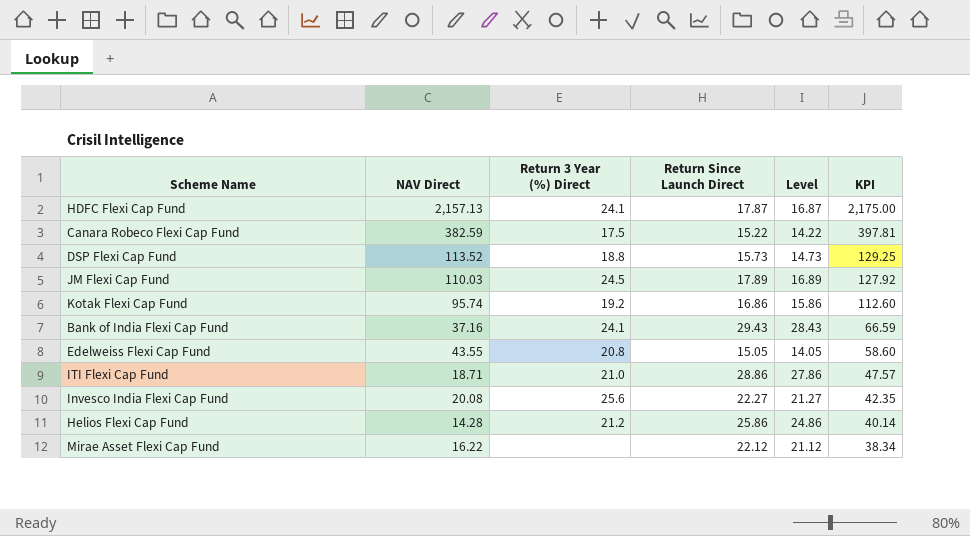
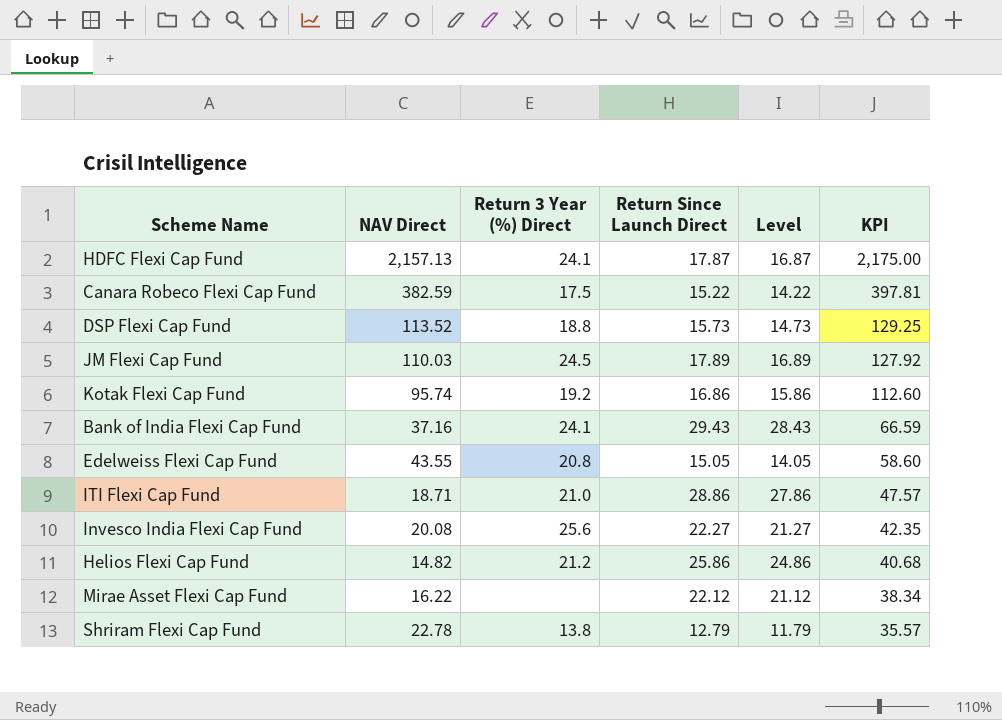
Helios Flexi Cap Fund | NAV Direct: 14.28 -> 14.82
Helios Flexi Cap Fund | KPI: 40.14 -> 40.68
row Shriram Flexi Cap Fund: none -> 22.78 | 13.8 | 12.79 | 11.79 | 35.57

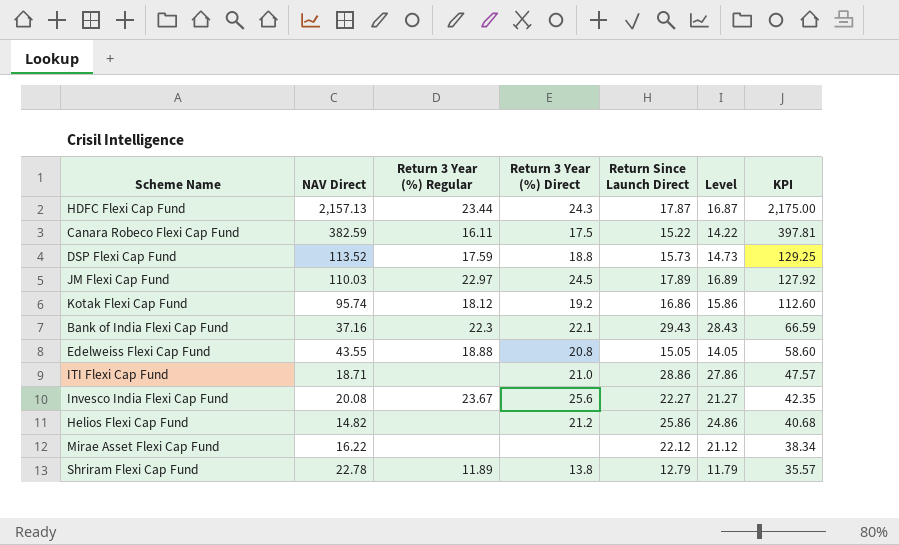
column Return 3 Year (%) Regular | position: none -> 3
HDFC Flexi Cap Fund | Return 3 Year (%) Direct: 24.1 -> 24.3
Bank of India Flexi Cap Fund | Return 3 Year (%) Direct: 24.1 -> 22.1

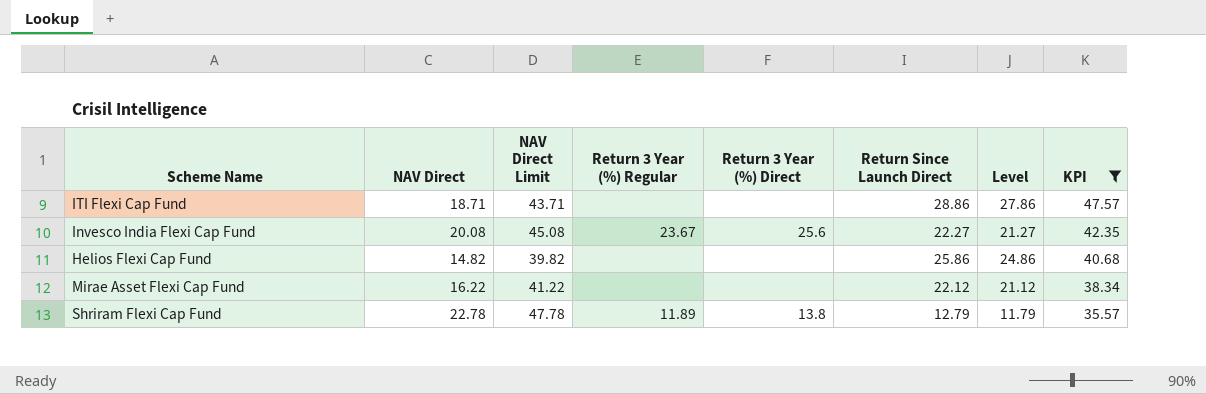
filter: none -> KPI <= 47.57
column NAV Direct Limit | formula: none -> [NAV Direct] + 25
ITI Flexi Cap Fund | Return 3 Year (%) Direct: 21.0 -> none
Helios Flexi Cap Fund | Return 3 Year (%) Direct: 21.2 -> none

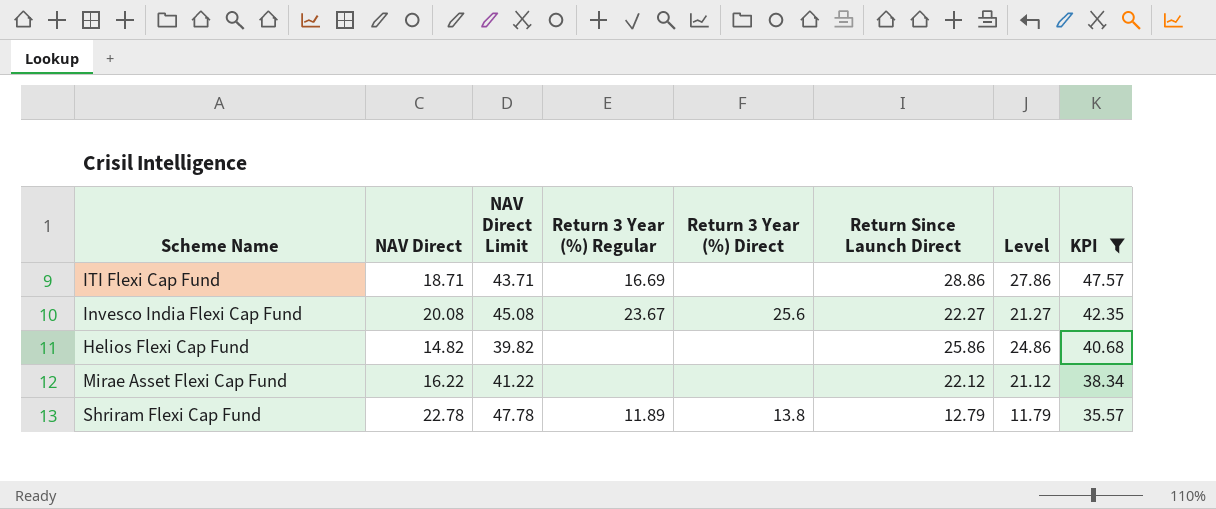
ITI Flexi Cap Fund | Return 3 Year (%) Regular: none -> 16.69

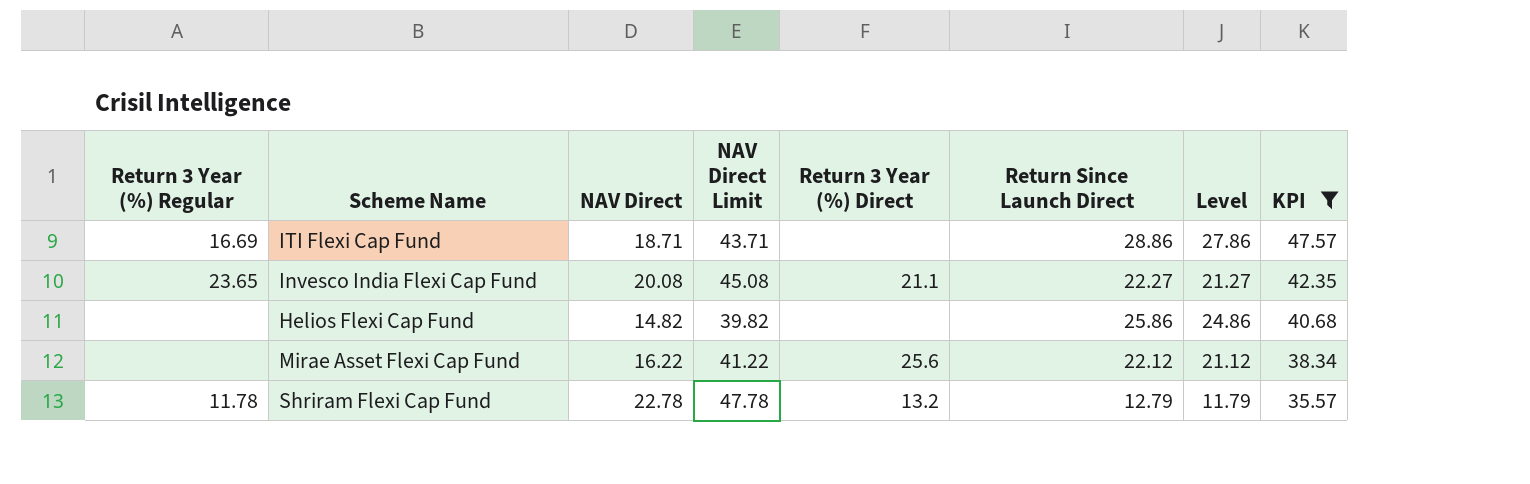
column Return 3 Year (%) Regular | position: 4 -> 1
Invesco India Flexi Cap Fund | Return 3 Year (%) Regular: 23.67 -> 23.65
Invesco India Flexi Cap Fund | Return 3 Year (%) Direct: 25.6 -> 21.1
Mirae Asset Flexi Cap Fund | Return 3 Year (%) Direct: none -> 25.6
Shriram Flexi Cap Fund | Return 3 Year (%) Regular: 11.89 -> 11.78
Shriram Flexi Cap Fund | Return 3 Year (%) Direct: 13.8 -> 13.2

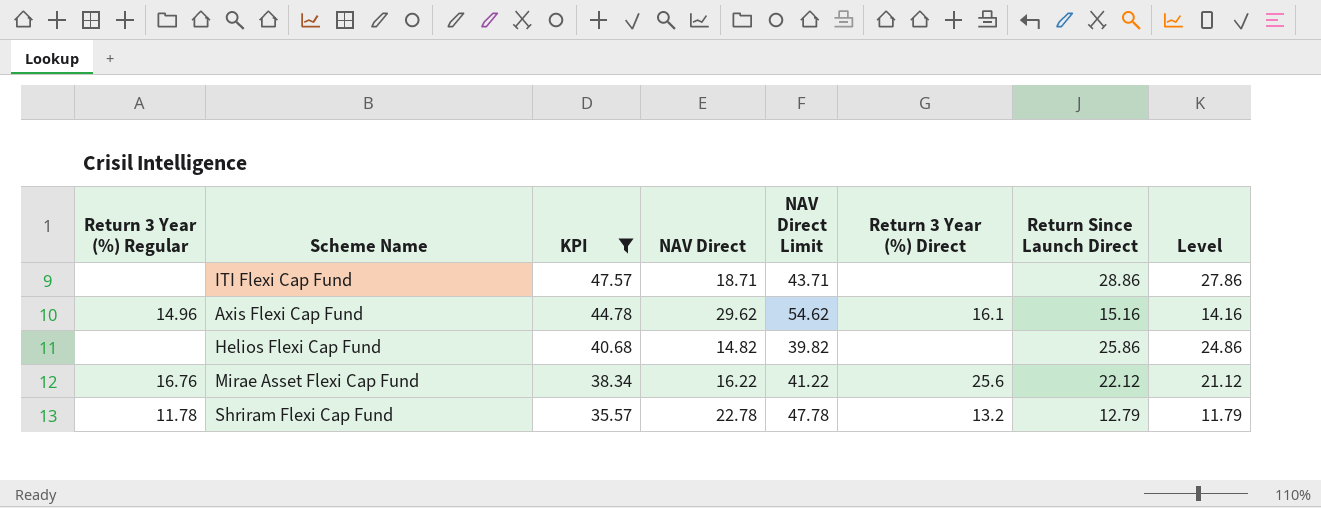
column KPI | position: 8 -> 3
row Invesco India Flexi Cap Fund: 23.65 | 20.08 | 45.08 | 21.1 | 22.27 | 21.27 | 42.35 -> none
ITI Flexi Cap Fund | Return 3 Year (%) Regular: 16.69 -> none
row Axis Flexi Cap Fund: none -> 14.96 | 44.78 | 29.62 | 54.62 | 16.1 | 15.16 | 14.16
Mirae Asset Flexi Cap Fund | Return 3 Year (%) Regular: none -> 16.76

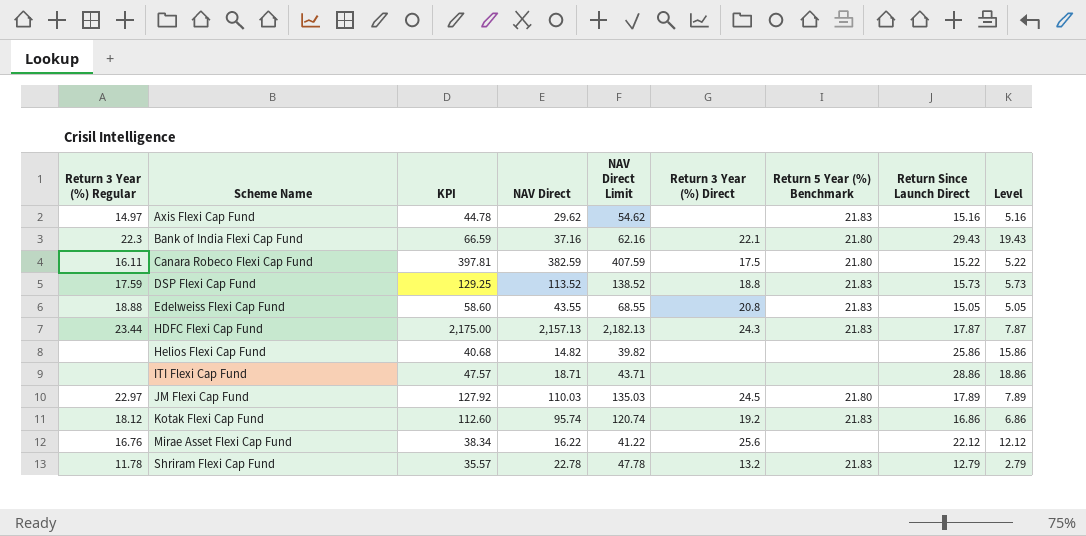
filter: KPI <= 47.57 -> none
row order: KPI descending -> Scheme Name ascending
column Return 5 Year (%) Benchmark | position: none -> 7
column Level | formula: [Return Since Launch Direct] - 1 -> [Return Since Launch Direct] - 10
Axis Flexi Cap Fund | Return 3 Year (%) Regular: 14.96 -> 14.97
Axis Flexi Cap Fund | Return 3 Year (%) Direct: 16.1 -> none

